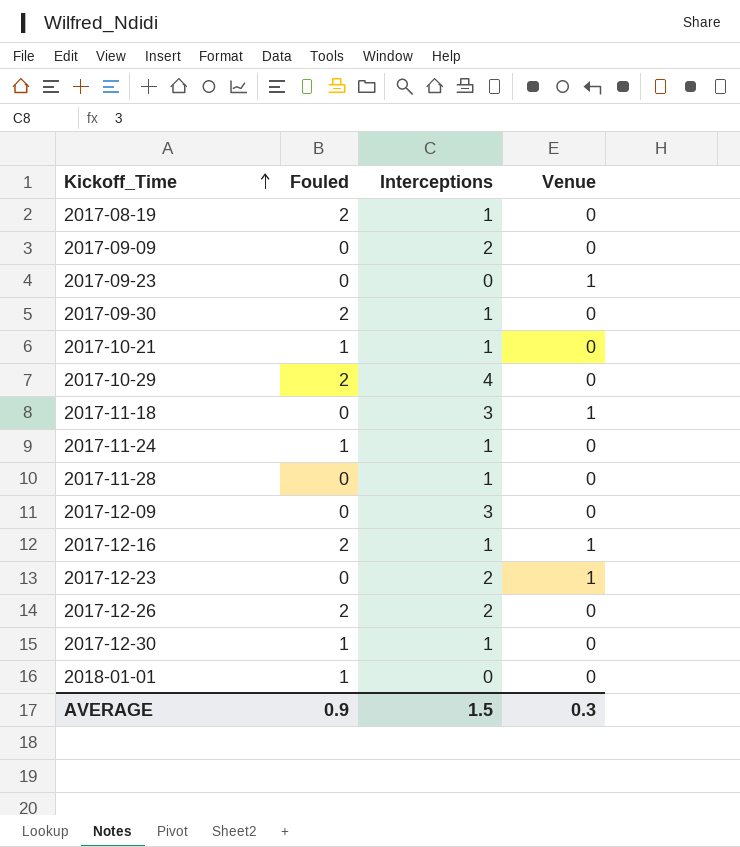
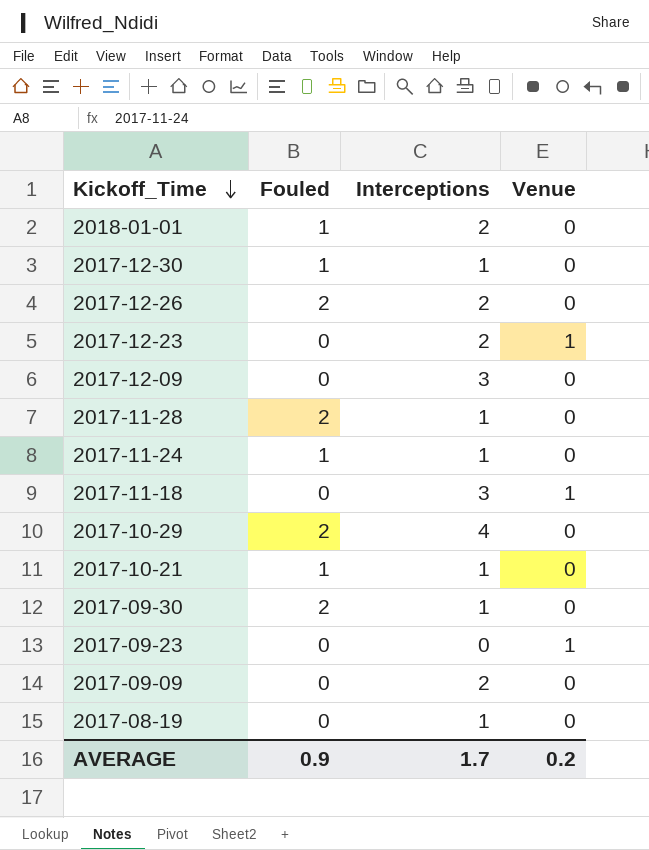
row order: Kickoff_Time ascending -> Kickoff_Time descending
row 2017-12-16: 2 | 1 | 1 -> none
2018-01-01 | Interceptions: 0 -> 2
2017-11-28 | Fouled: 0 -> 2
2017-08-19 | Fouled: 2 -> 0
AVERAGE | Interceptions: 1.5 -> 1.7
AVERAGE | Venue: 0.3 -> 0.2

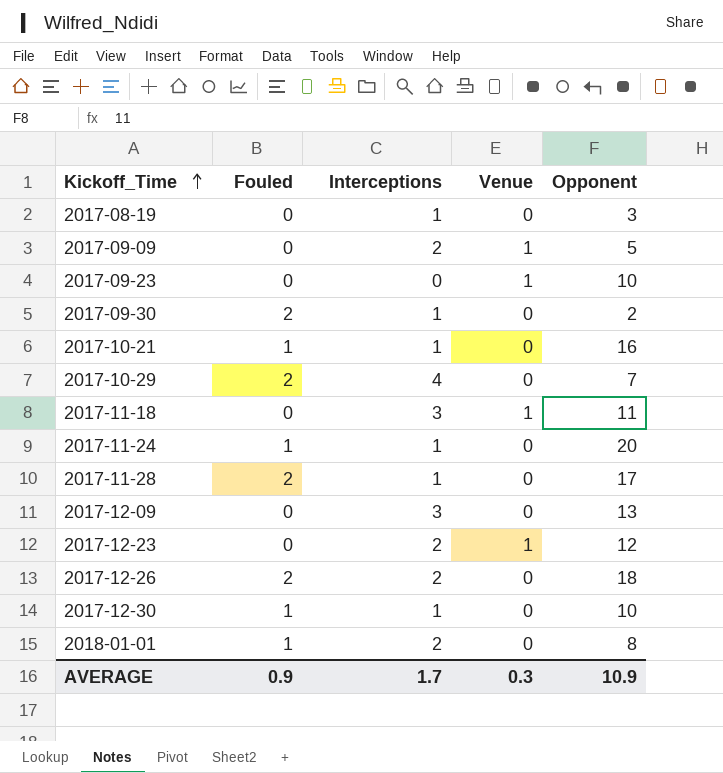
row order: Kickoff_Time descending -> Kickoff_Time ascending
column Opponent | position: none -> 5
2017-09-09 | Venue: 0 -> 1
AVERAGE | Venue: 0.2 -> 0.3

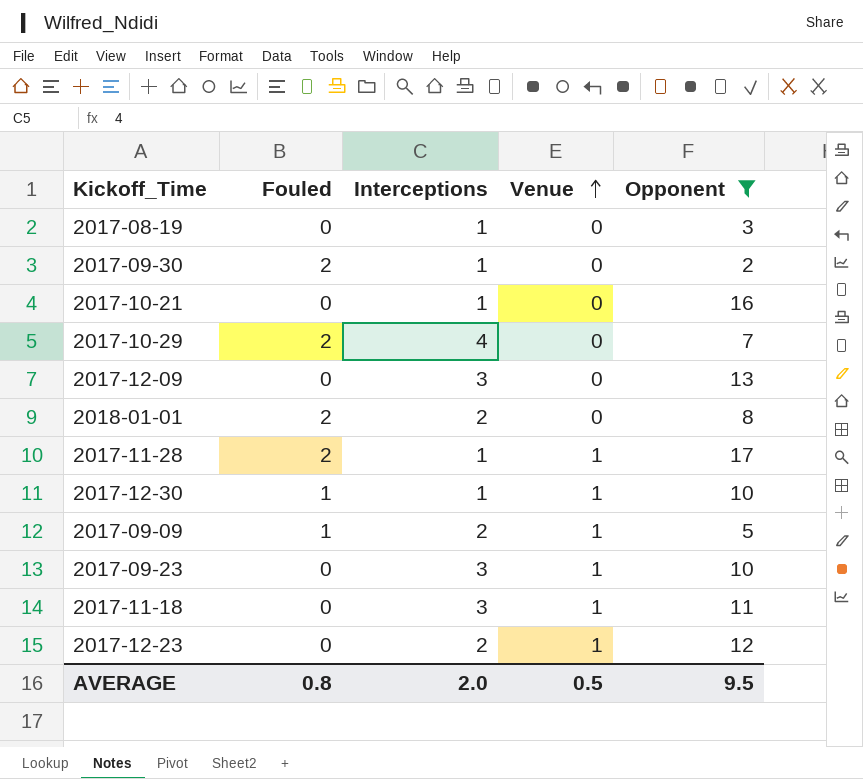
filter: none -> Opponent <= 17
row order: Kickoff_Time ascending -> Venue ascending
2017-10-21 | Fouled: 1 -> 0
2018-01-01 | Fouled: 1 -> 2
2017-11-28 | Venue: 0 -> 1
2017-12-30 | Venue: 0 -> 1
2017-09-09 | Fouled: 0 -> 1
2017-09-23 | Interceptions: 0 -> 3
AVERAGE | Fouled: 0.9 -> 0.8
AVERAGE | Interceptions: 1.7 -> 2.0
AVERAGE | Venue: 0.3 -> 0.5
AVERAGE | Opponent: 10.9 -> 9.5

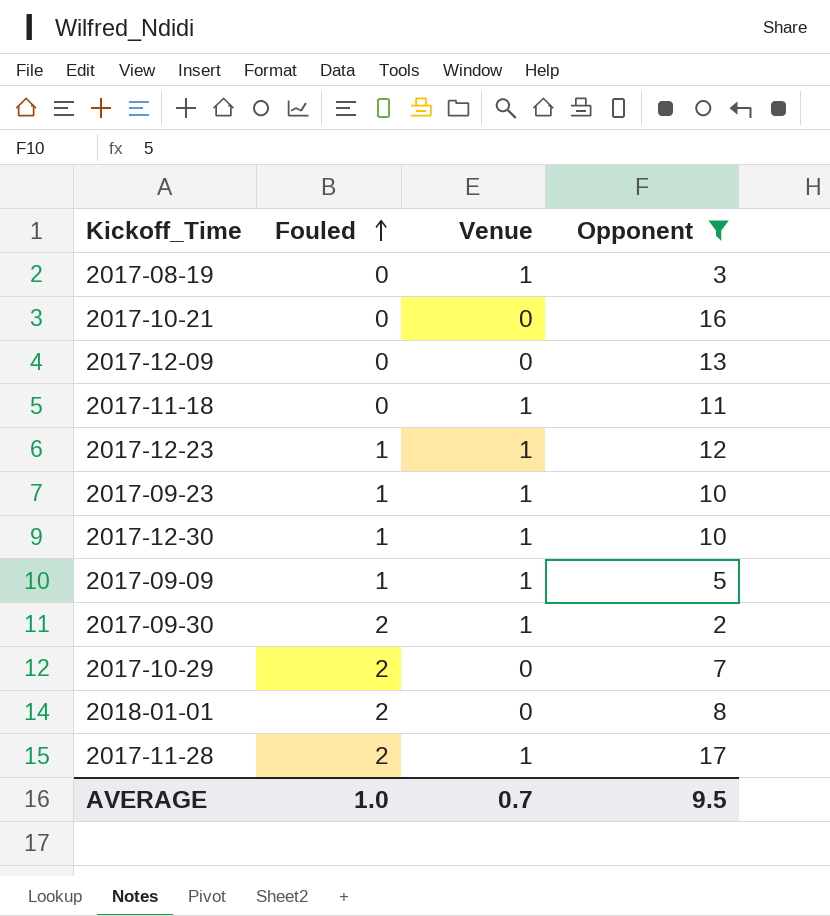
row order: Venue ascending -> Fouled ascending
column Interceptions | position: 3 -> none
2017-08-19 | Venue: 0 -> 1
2017-12-23 | Fouled: 0 -> 1
2017-09-23 | Fouled: 0 -> 1
2017-09-30 | Venue: 0 -> 1
AVERAGE | Fouled: 0.8 -> 1.0
AVERAGE | Venue: 0.5 -> 0.7

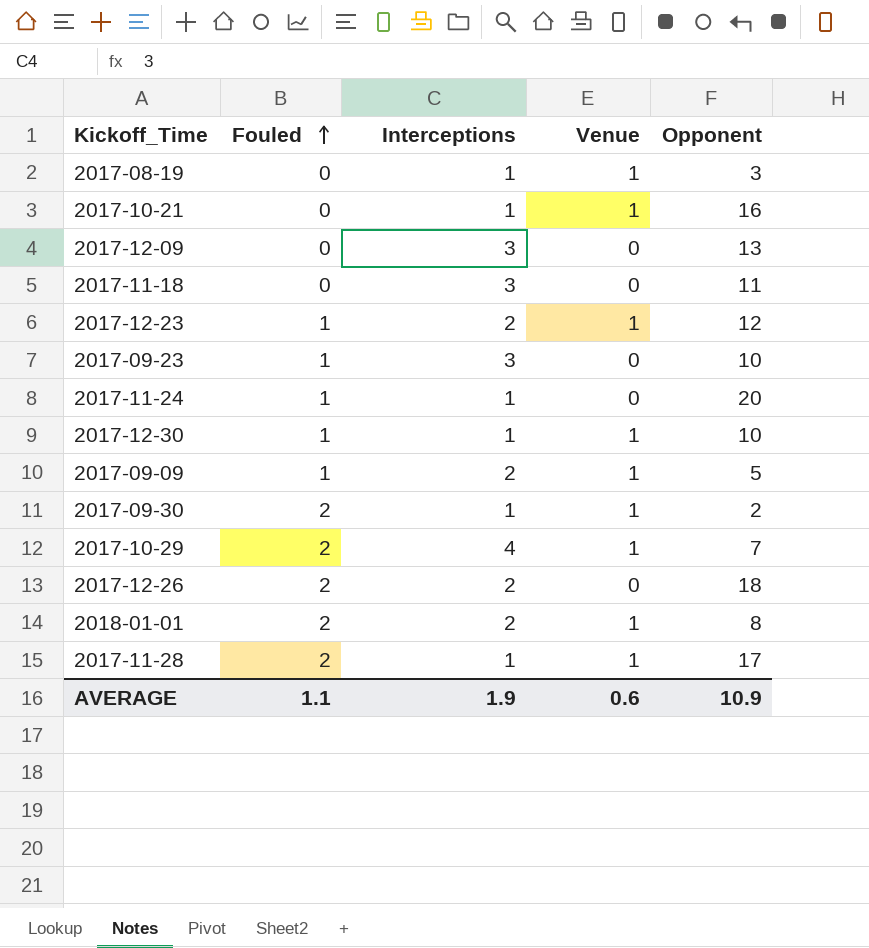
filter: Opponent <= 17 -> none
column Interceptions | position: none -> 3
2017-10-21 | Venue: 0 -> 1
2017-11-18 | Venue: 1 -> 0
2017-09-23 | Venue: 1 -> 0
2017-10-29 | Venue: 0 -> 1
2018-01-01 | Venue: 0 -> 1
AVERAGE | Fouled: 1.0 -> 1.1
AVERAGE | Venue: 0.7 -> 0.6
AVERAGE | Opponent: 9.5 -> 10.9

